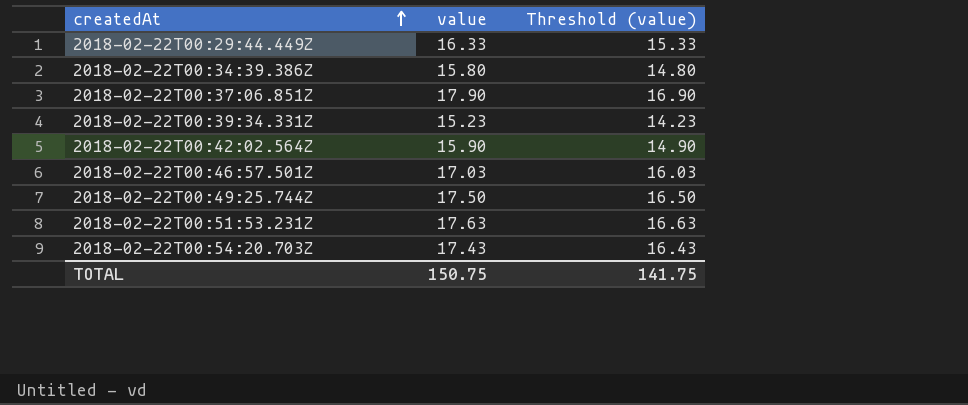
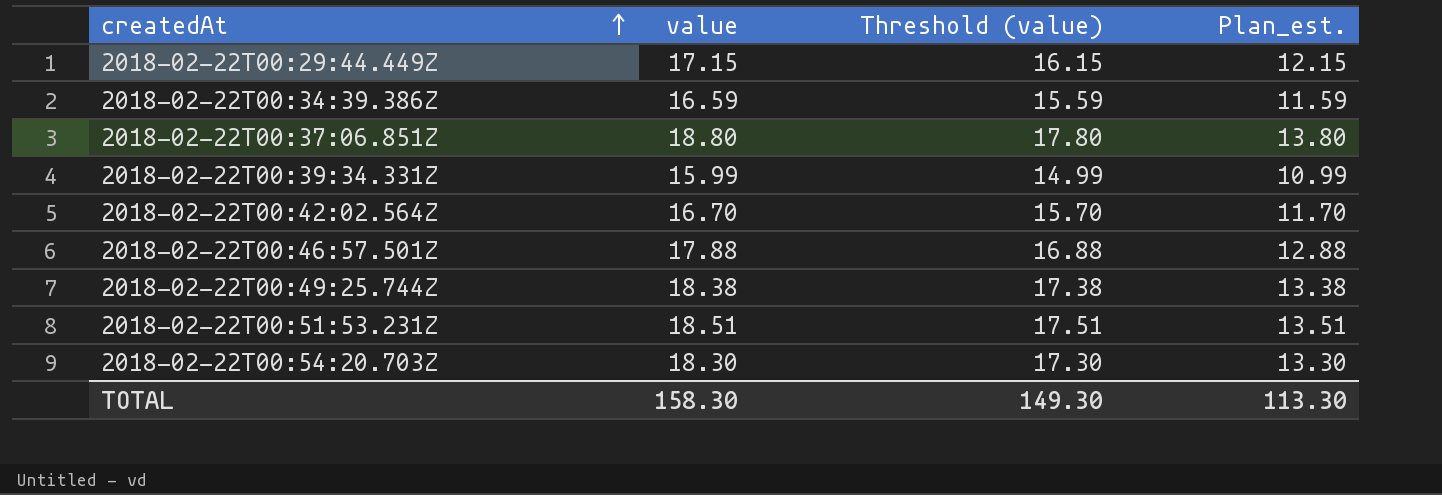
column Plan_est. | formula: none -> [value] - 5
2018-02-22T00:29:44.449Z | value: 16.33 -> 17.15
2018-02-22T00:29:44.449Z | Threshold (value): 15.33 -> 16.15
2018-02-22T00:34:39.386Z | value: 15.80 -> 16.59
2018-02-22T00:34:39.386Z | Threshold (value): 14.80 -> 15.59
2018-02-22T00:37:06.851Z | value: 17.90 -> 18.80
2018-02-22T00:37:06.851Z | Threshold (value): 16.90 -> 17.80
2018-02-22T00:39:34.331Z | value: 15.23 -> 15.99
2018-02-22T00:39:34.331Z | Threshold (value): 14.23 -> 14.99
2018-02-22T00:42:02.564Z | value: 15.90 -> 16.70
2018-02-22T00:42:02.564Z | Threshold (value): 14.90 -> 15.70
2018-02-22T00:46:57.501Z | value: 17.03 -> 17.88
2018-02-22T00:46:57.501Z | Threshold (value): 16.03 -> 16.88
2018-02-22T00:49:25.744Z | value: 17.50 -> 18.38
2018-02-22T00:49:25.744Z | Threshold (value): 16.50 -> 17.38
2018-02-22T00:51:53.231Z | value: 17.63 -> 18.51
2018-02-22T00:51:53.231Z | Threshold (value): 16.63 -> 17.51
2018-02-22T00:54:20.703Z | value: 17.43 -> 18.30
2018-02-22T00:54:20.703Z | Threshold (value): 16.43 -> 17.30
TOTAL | value: 150.75 -> 158.30
TOTAL | Threshold (value): 141.75 -> 149.30

